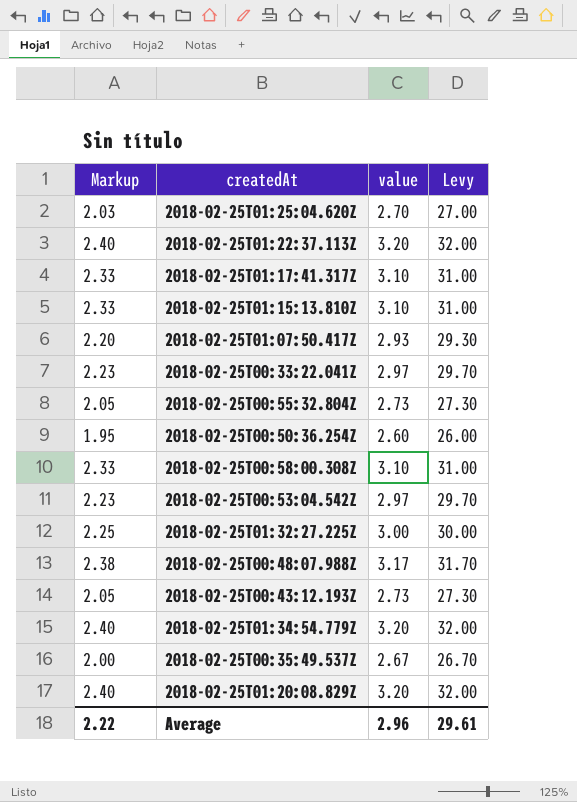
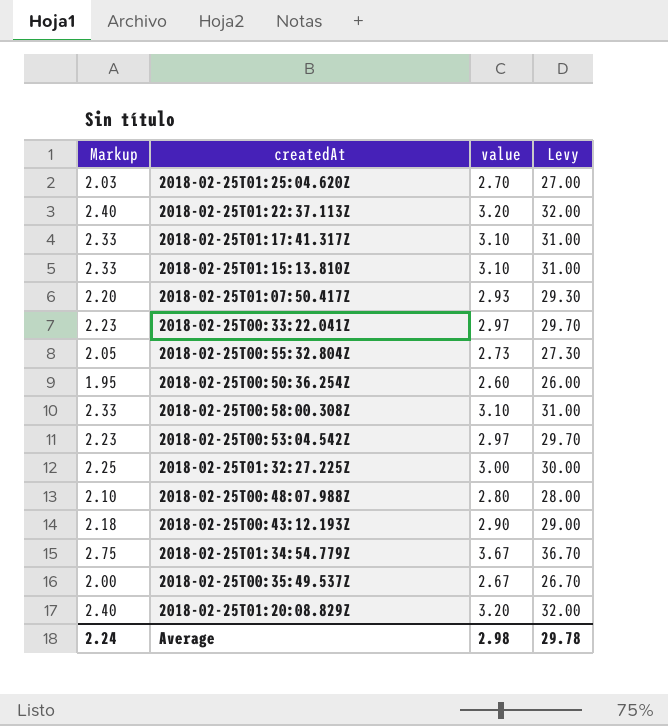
2018-02-25T00:48:07.988Z | Markup: 2.38 -> 2.10
2018-02-25T00:48:07.988Z | value: 3.17 -> 2.80
2018-02-25T00:48:07.988Z | Levy: 31.70 -> 28.00
2018-02-25T00:43:12.193Z | Markup: 2.05 -> 2.18
2018-02-25T00:43:12.193Z | value: 2.73 -> 2.90
2018-02-25T00:43:12.193Z | Levy: 27.30 -> 29.00
2018-02-25T01:34:54.779Z | Markup: 2.40 -> 2.75
2018-02-25T01:34:54.779Z | value: 3.20 -> 3.67
2018-02-25T01:34:54.779Z | Levy: 32.00 -> 36.70
Average | Markup: 2.22 -> 2.24
Average | value: 2.96 -> 2.98
Average | Levy: 29.61 -> 29.78

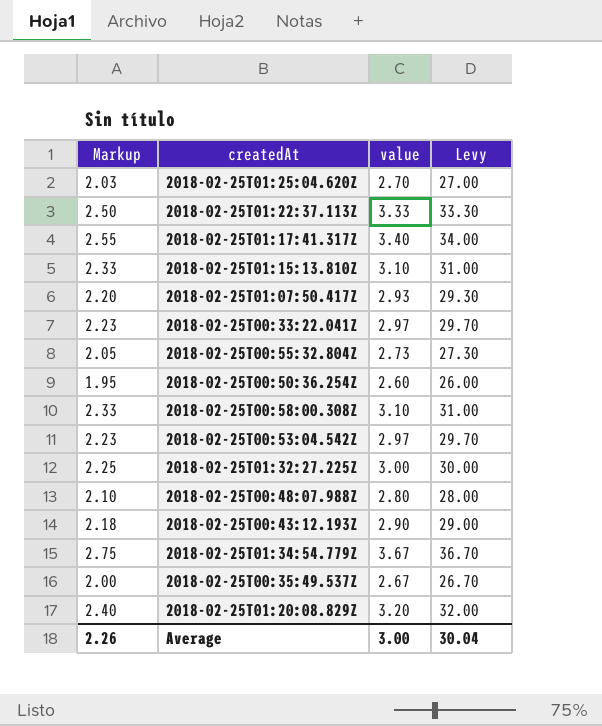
2018-02-25T01:22:37.113Z | Markup: 2.40 -> 2.50
2018-02-25T01:22:37.113Z | value: 3.20 -> 3.33
2018-02-25T01:22:37.113Z | Levy: 32.00 -> 33.30
2018-02-25T01:17:41.317Z | Markup: 2.33 -> 2.55
2018-02-25T01:17:41.317Z | value: 3.10 -> 3.40
2018-02-25T01:17:41.317Z | Levy: 31.00 -> 34.00
Average | Markup: 2.24 -> 2.26
Average | value: 2.98 -> 3.00
Average | Levy: 29.78 -> 30.04

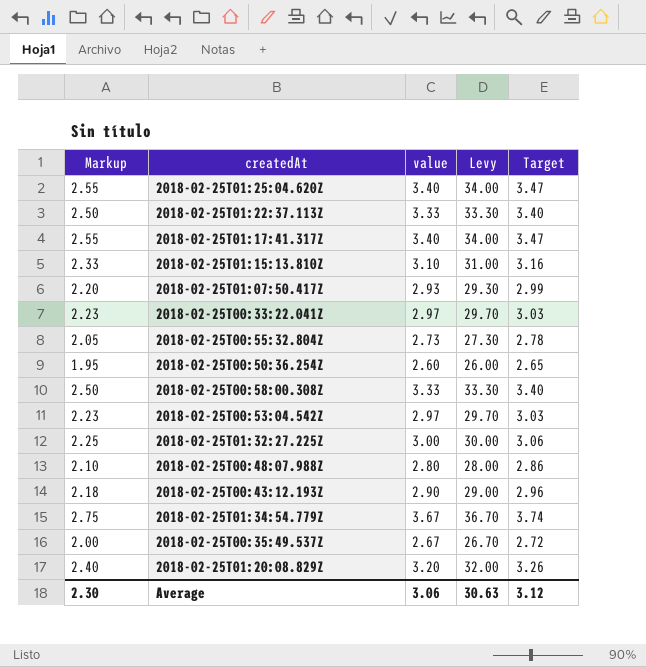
column Target | formula: none -> [value] * 1.02
2018-02-25T01:25:04.620Z | Markup: 2.03 -> 2.55
2018-02-25T01:25:04.620Z | value: 2.70 -> 3.40
2018-02-25T01:25:04.620Z | Levy: 27.00 -> 34.00
2018-02-25T00:58:00.308Z | Markup: 2.33 -> 2.50
2018-02-25T00:58:00.308Z | value: 3.10 -> 3.33
2018-02-25T00:58:00.308Z | Levy: 31.00 -> 33.30
Average | Markup: 2.26 -> 2.30
Average | value: 3.00 -> 3.06
Average | Levy: 30.04 -> 30.63

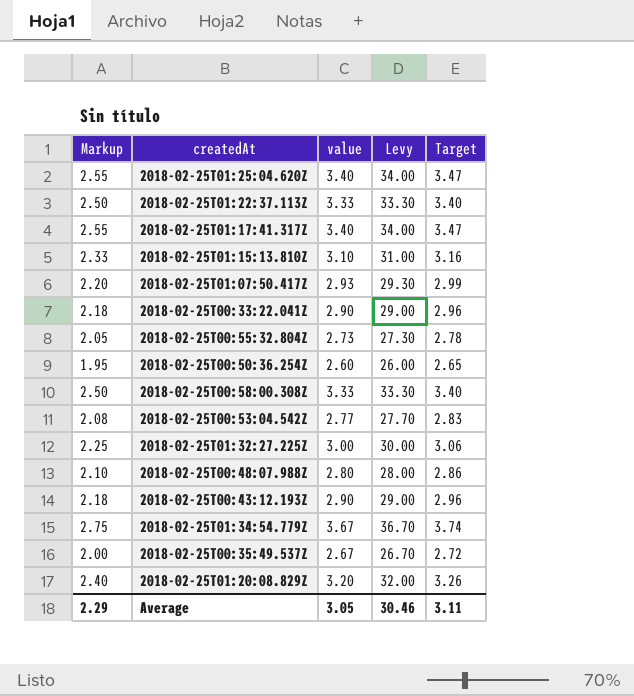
2018-02-25T00:33:22.041Z | Markup: 2.23 -> 2.18
2018-02-25T00:33:22.041Z | value: 2.97 -> 2.90
2018-02-25T00:33:22.041Z | Levy: 29.70 -> 29.00
2018-02-25T00:33:22.041Z | Target: 3.03 -> 2.96
2018-02-25T00:53:04.542Z | Markup: 2.23 -> 2.08
2018-02-25T00:53:04.542Z | value: 2.97 -> 2.77
2018-02-25T00:53:04.542Z | Levy: 29.70 -> 27.70
2018-02-25T00:53:04.542Z | Target: 3.03 -> 2.83
Average | Markup: 2.30 -> 2.29
Average | value: 3.06 -> 3.05
Average | Levy: 30.63 -> 30.46
Average | Target: 3.12 -> 3.11

